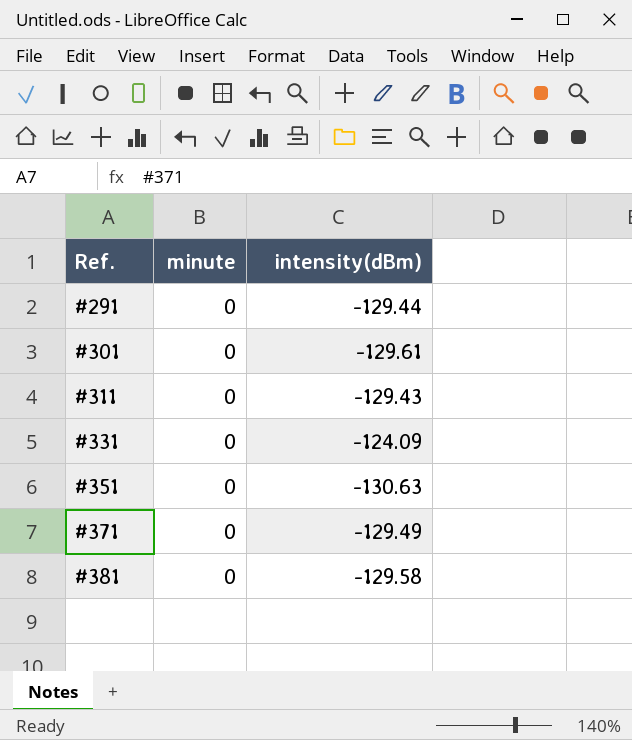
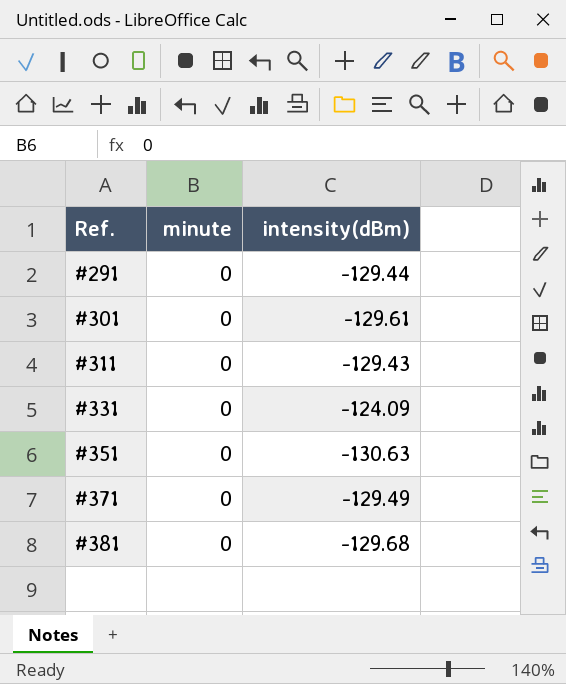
#381 | intensity(dBm): -129.58 -> -129.68

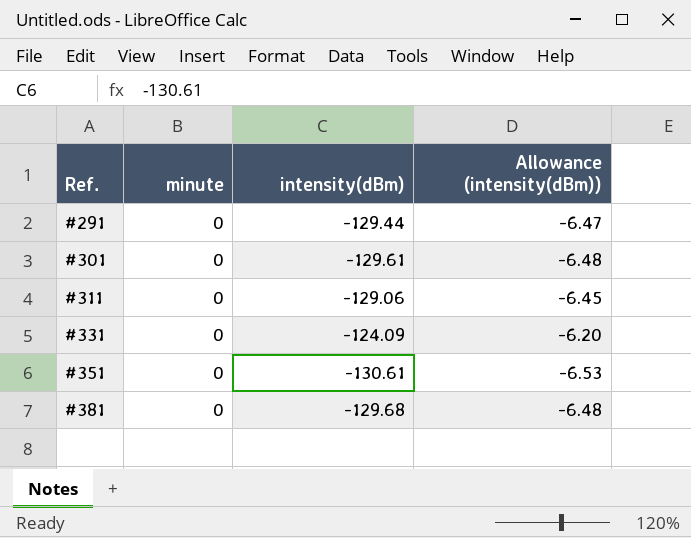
column Allowance (intensity(dBm)) | formula: none -> [intensity(dBm)] * 0.05
row #371: 0 | -129.49 -> none
#311 | intensity(dBm): -129.43 -> -129.06
#351 | intensity(dBm): -130.63 -> -130.61

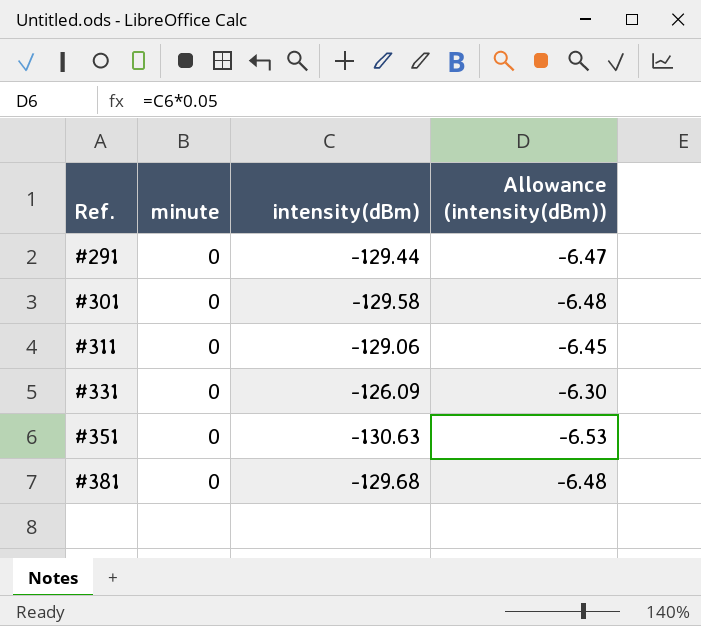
#301 | intensity(dBm): -129.61 -> -129.58
#331 | intensity(dBm): -124.09 -> -126.09
#331 | Allowance (intensity(dBm)): -6.20 -> -6.30
#351 | intensity(dBm): -130.61 -> -130.63

